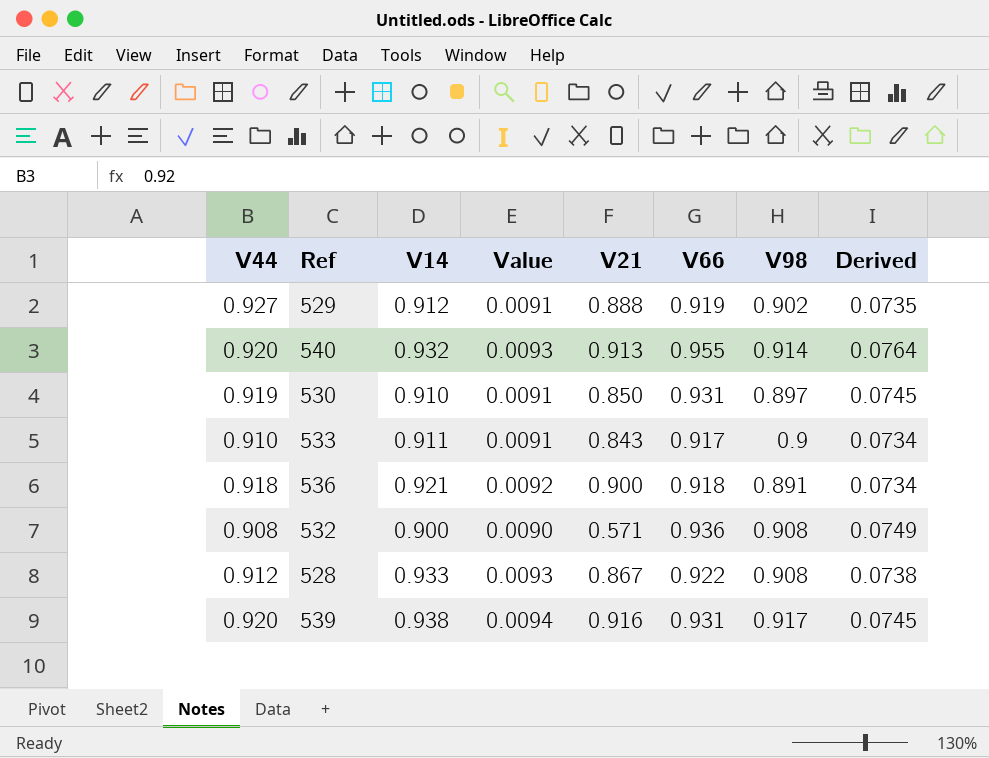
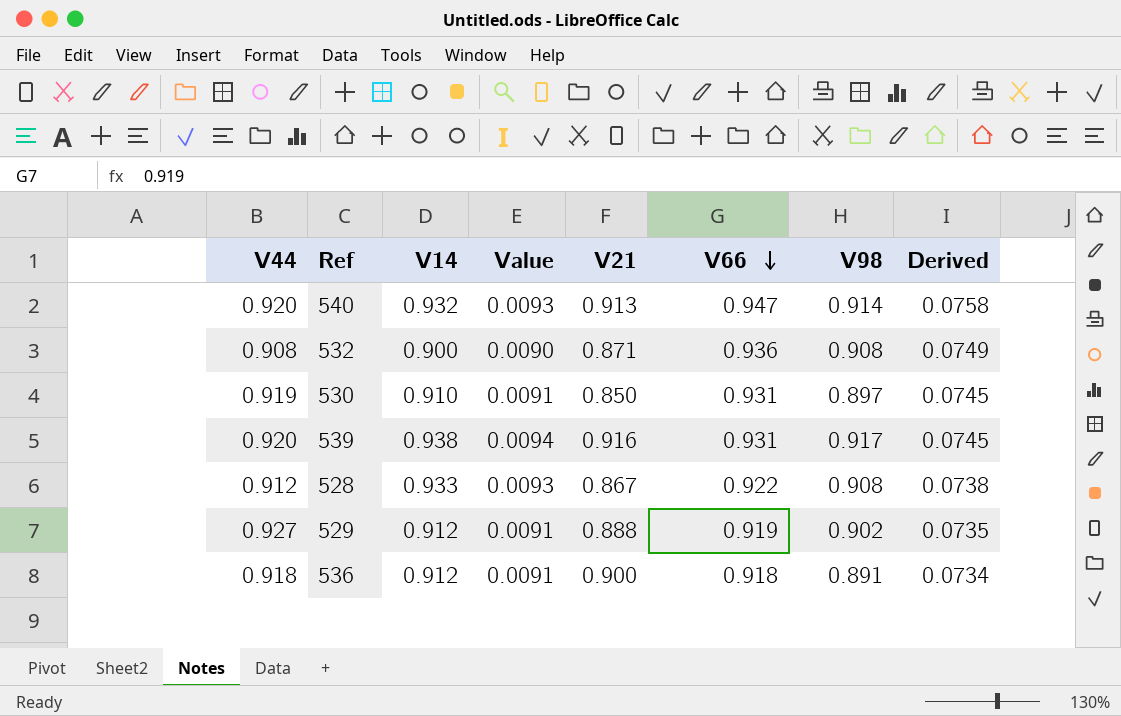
row order: none -> V66 descending
row 533: 0.910 | 0.911 | 0.0091 | 0.843 | 0.917 | 0.9 | 0.0734 -> none
540 | V66: 0.955 -> 0.947
540 | Derived: 0.0764 -> 0.0758
532 | V21: 0.571 -> 0.871
536 | V14: 0.921 -> 0.912
536 | Value: 0.0092 -> 0.0091

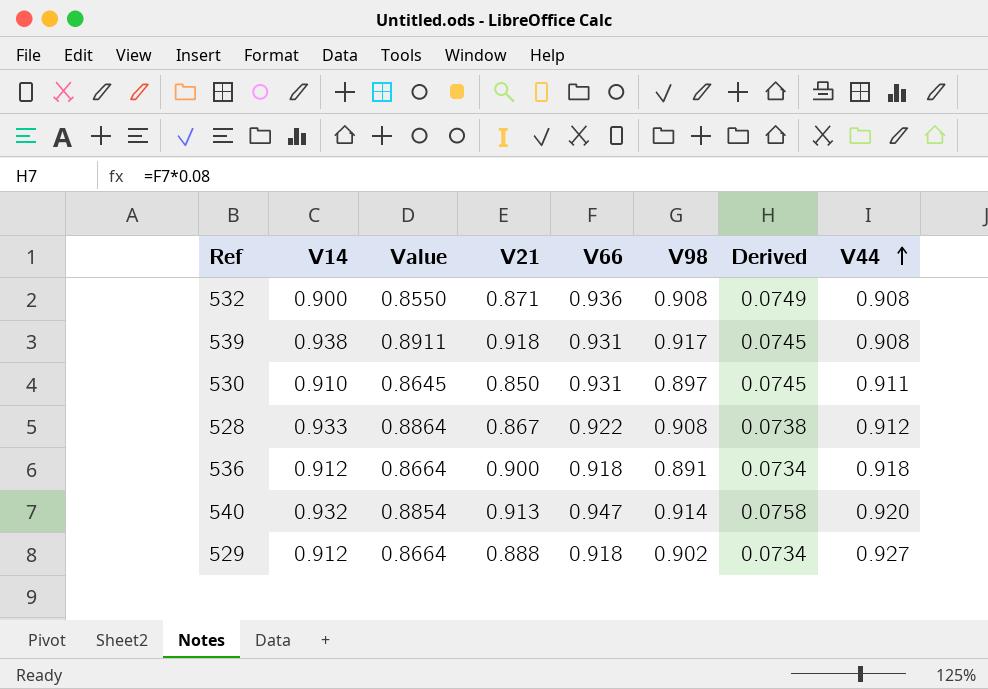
row order: V66 descending -> V44 ascending
column Value | formula: [V14] * 0.01 -> [V14] * 0.95
column V44 | position: 1 -> 8
539 | V21: 0.916 -> 0.918
539 | V44: 0.920 -> 0.908
530 | V44: 0.919 -> 0.911
529 | V66: 0.919 -> 0.918
529 | Derived: 0.0735 -> 0.0734

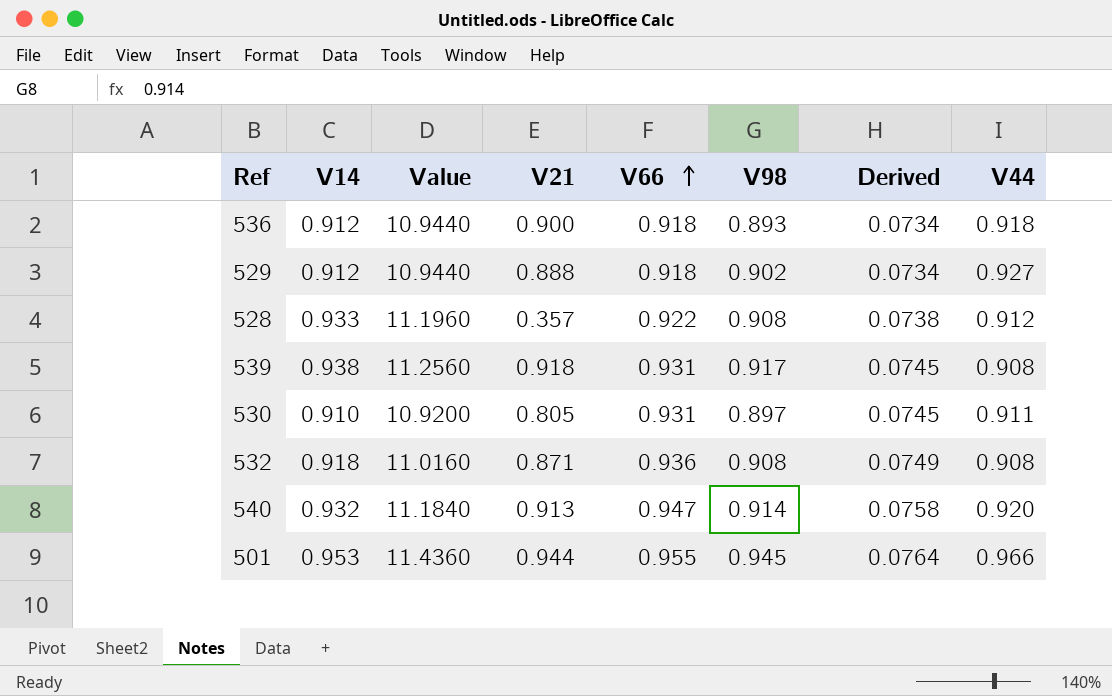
row order: V44 ascending -> V66 ascending
column Value | formula: [V14] * 0.95 -> [V14] * 12
536 | V98: 0.891 -> 0.893
528 | V21: 0.867 -> 0.357
530 | V21: 0.850 -> 0.805
532 | V14: 0.900 -> 0.918
row 501: none -> 0.953 | 11.4360 | 0.944 | 0.955 | 0.945 | 0.0764 | 0.966

